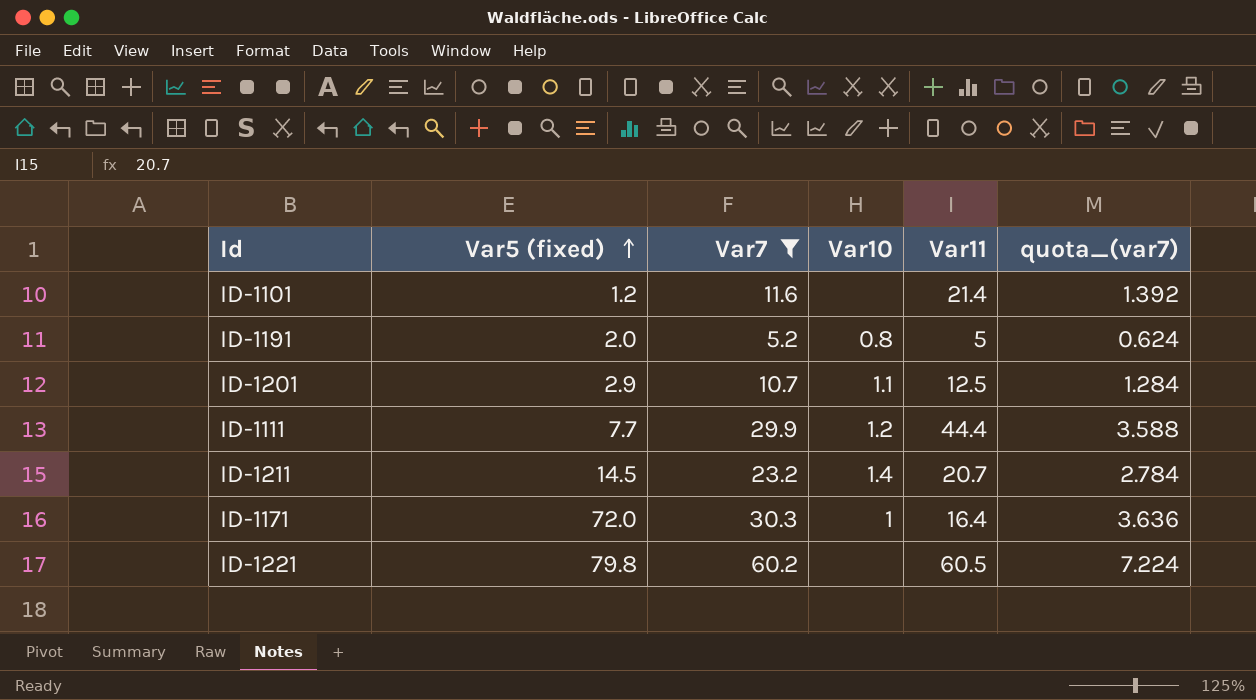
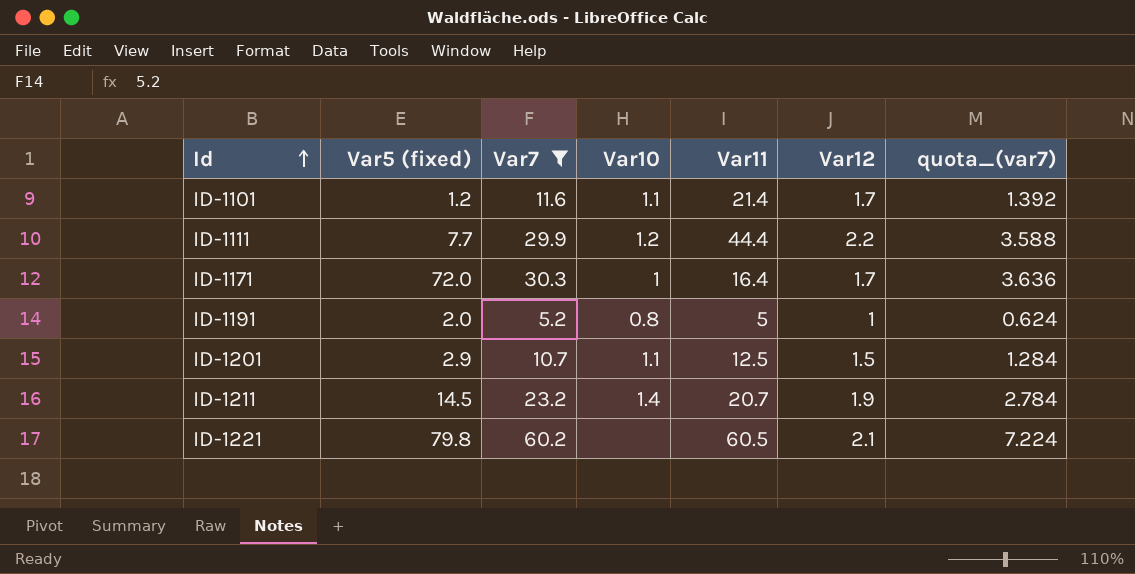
row order: Var5 (fixed) ascending -> Id ascending
column Var12 | position: none -> 6
ID-1101 | Var10: none -> 1.1

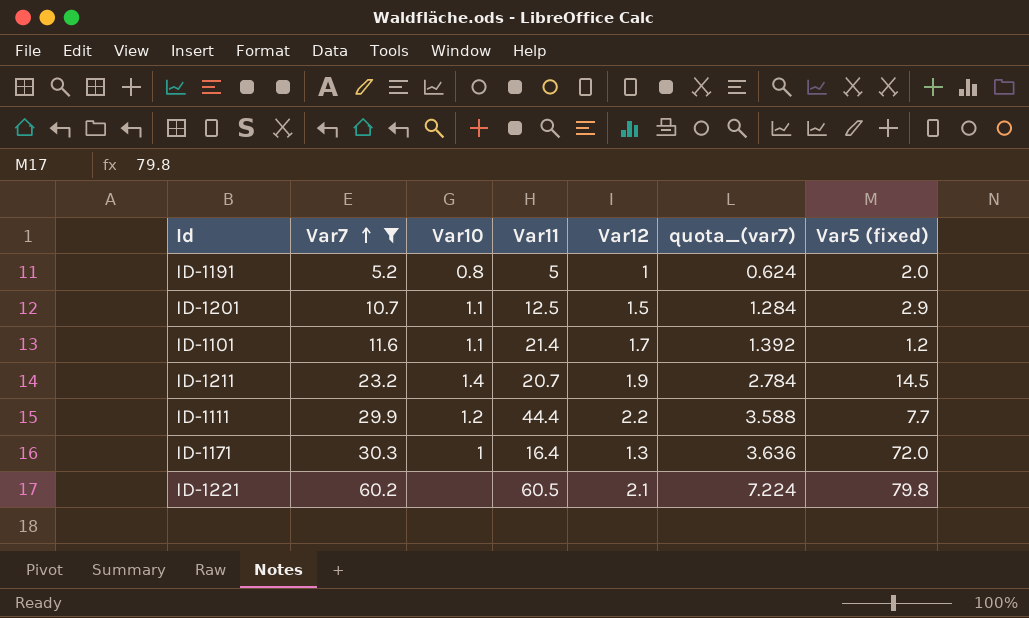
row order: Id ascending -> Var7 ascending
column Var5 (fixed) | position: 2 -> 7
ID-1171 | Var12: 1.7 -> 1.3

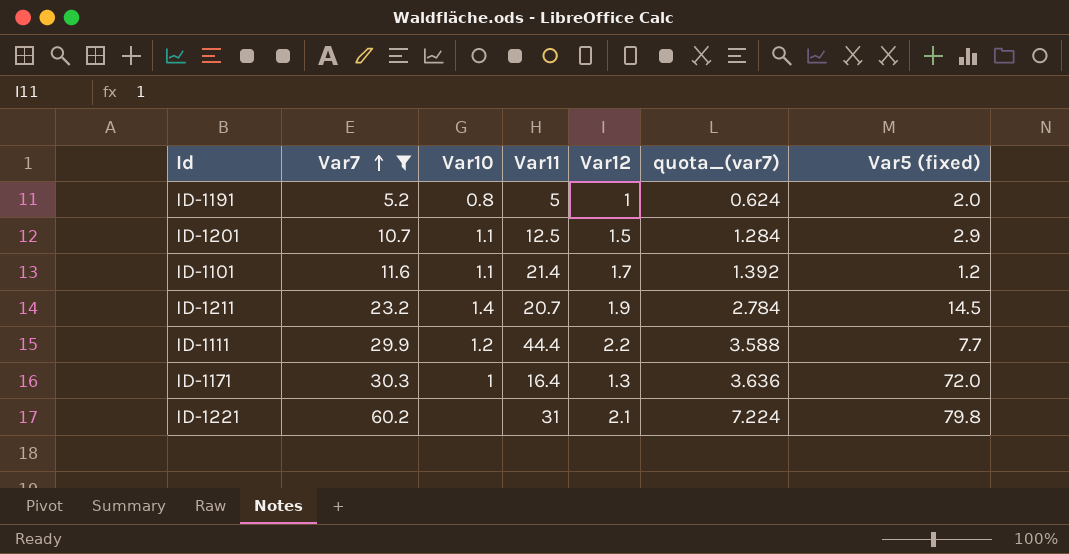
ID-1221 | Var11: 60.5 -> 31

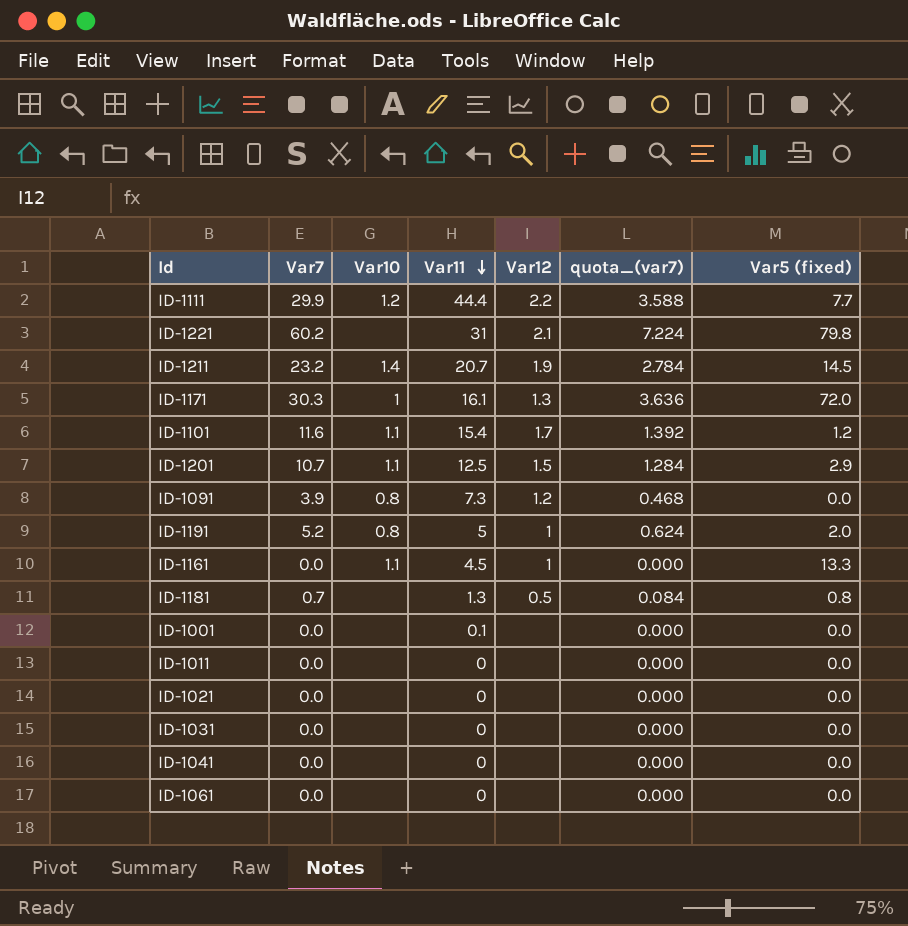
filter: Var7 >= 5.2 -> none
row order: Var7 ascending -> Var11 descending
ID-1171 | Var11: 16.4 -> 16.1
ID-1101 | Var11: 21.4 -> 15.4

